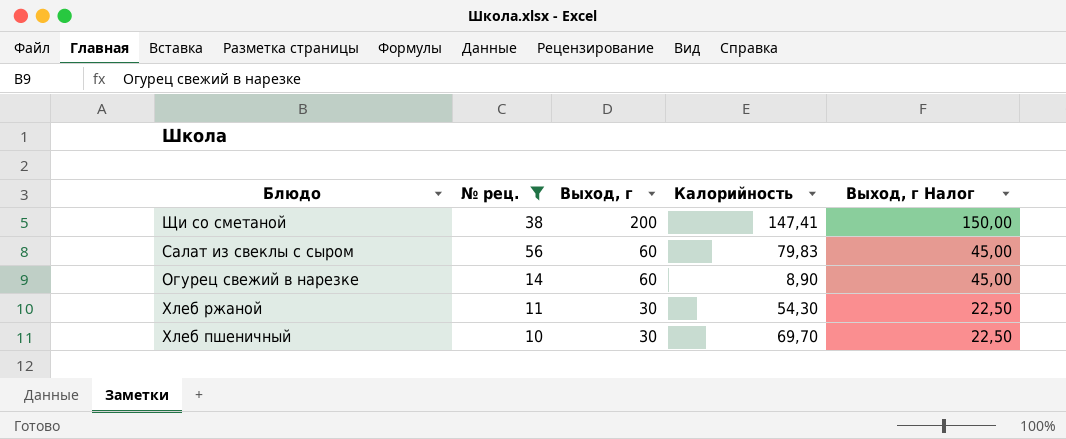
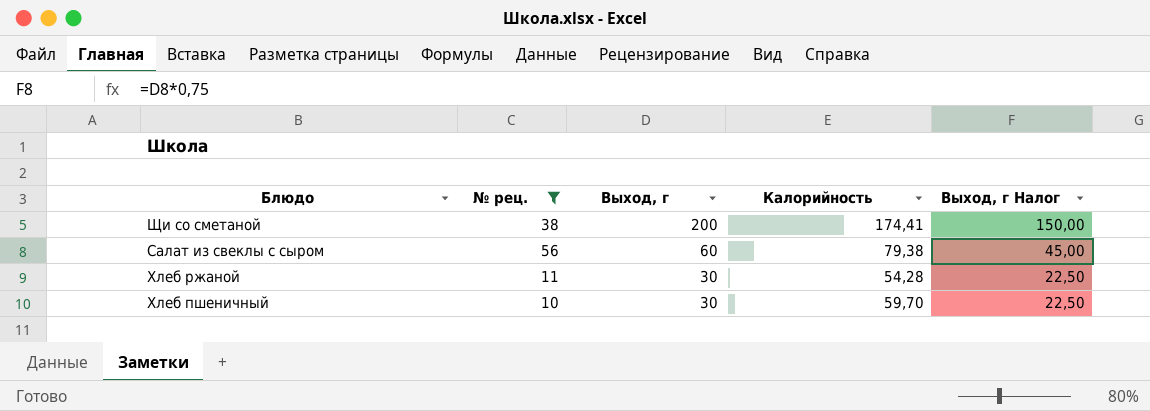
row Огурец свежий в нарезке: 14 | 60 | 8,90 | 45,00 -> none
Щи со сметаной | Калорийность: 147,41 -> 174,41
Салат из свеклы с сыром | Калорийность: 79,83 -> 79,38
Хлеб ржаной | Калорийность: 54,30 -> 54,28
Хлеб пшеничный | Калорийность: 69,70 -> 59,70

